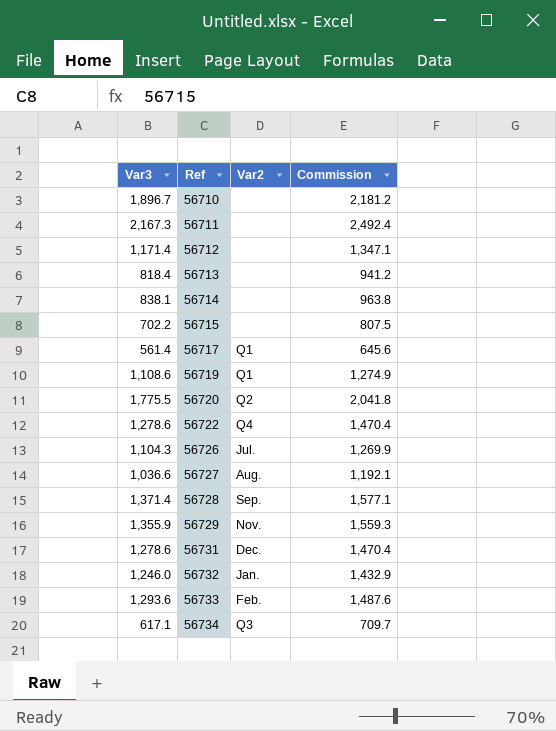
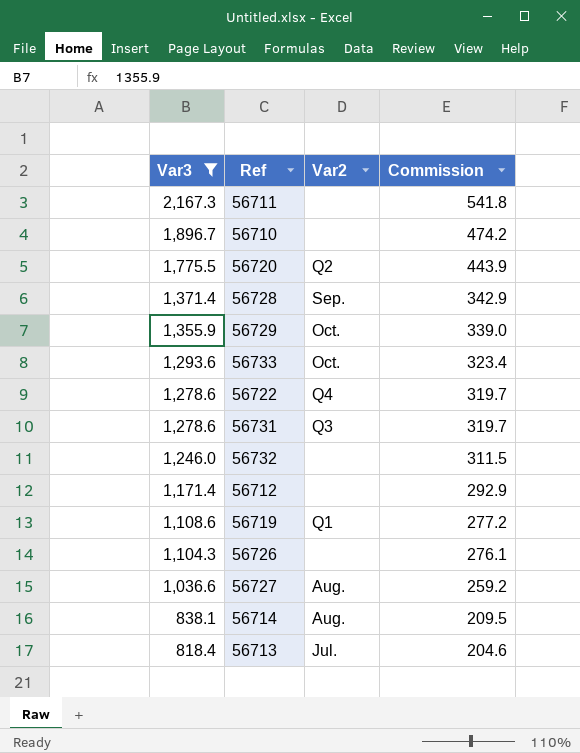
filter: none -> Var3 >= 818.4
row order: Ref ascending -> Var3 descending
column Commission | formula: [Var3] * 1.15 -> [Var3] * 0.25
56729 | Var2: Nov. -> Oct.
56733 | Var2: Feb. -> Oct.
56731 | Var2: Dec. -> Q3
56732 | Var2: Jan. -> none
56726 | Var2: Jul. -> none
56714 | Var2: none -> Aug.
56713 | Var2: none -> Jul.

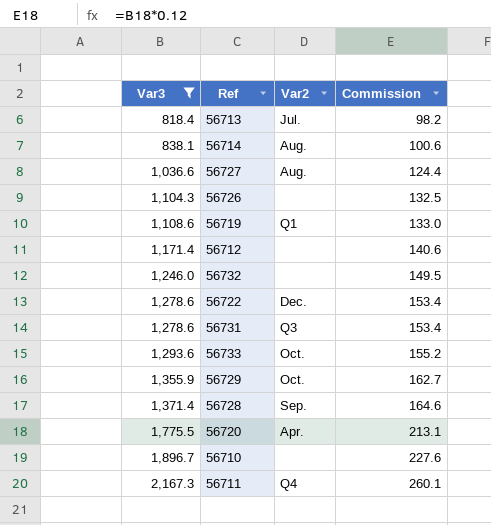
row order: Var3 descending -> Var3 ascending
column Commission | formula: [Var3] * 0.25 -> [Var3] * 0.12
56722 | Var2: Q4 -> Dec.
56720 | Var2: Q2 -> Apr.
56711 | Var2: none -> Q4

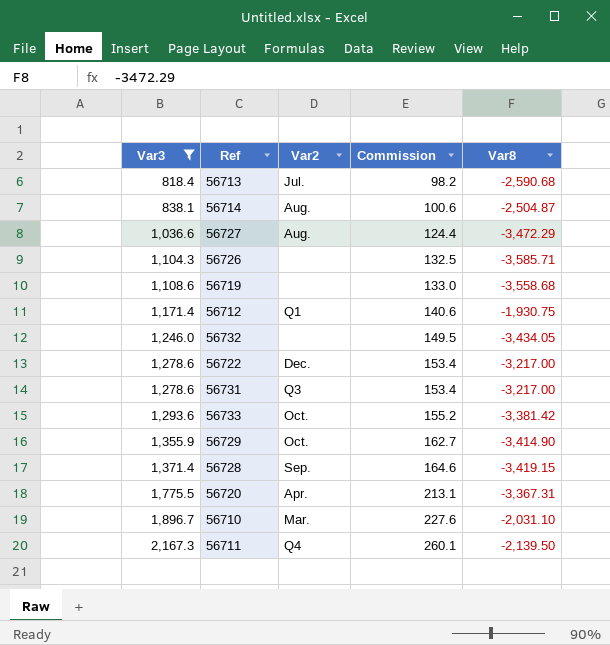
column Var8 | position: none -> 5
56719 | Var2: Q1 -> none
56712 | Var2: none -> Q1
56710 | Var2: none -> Mar.

